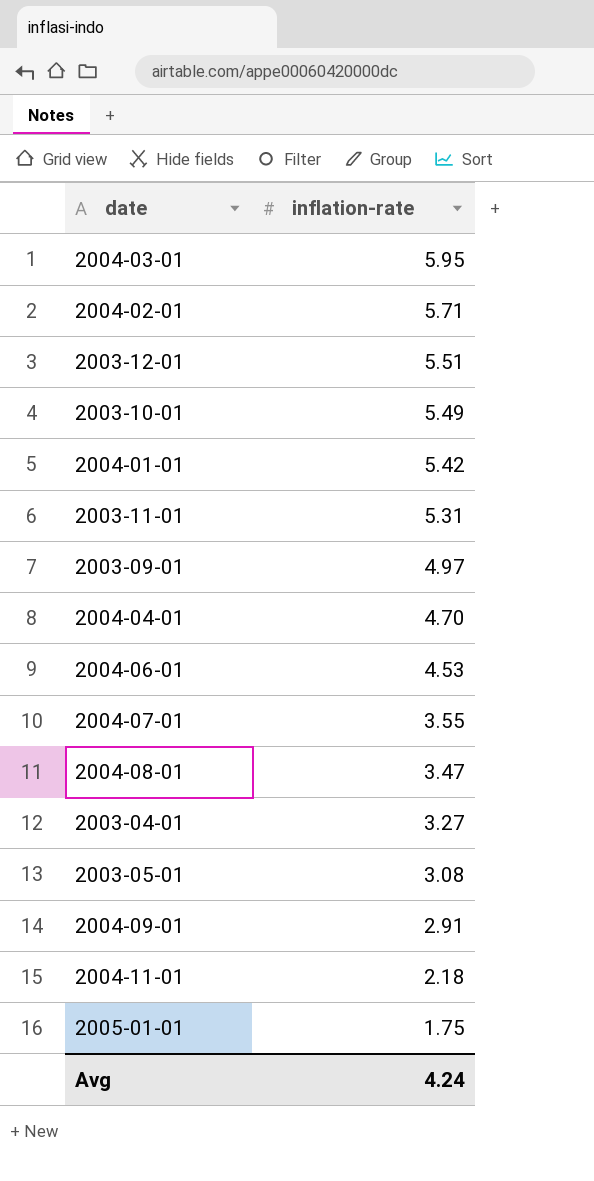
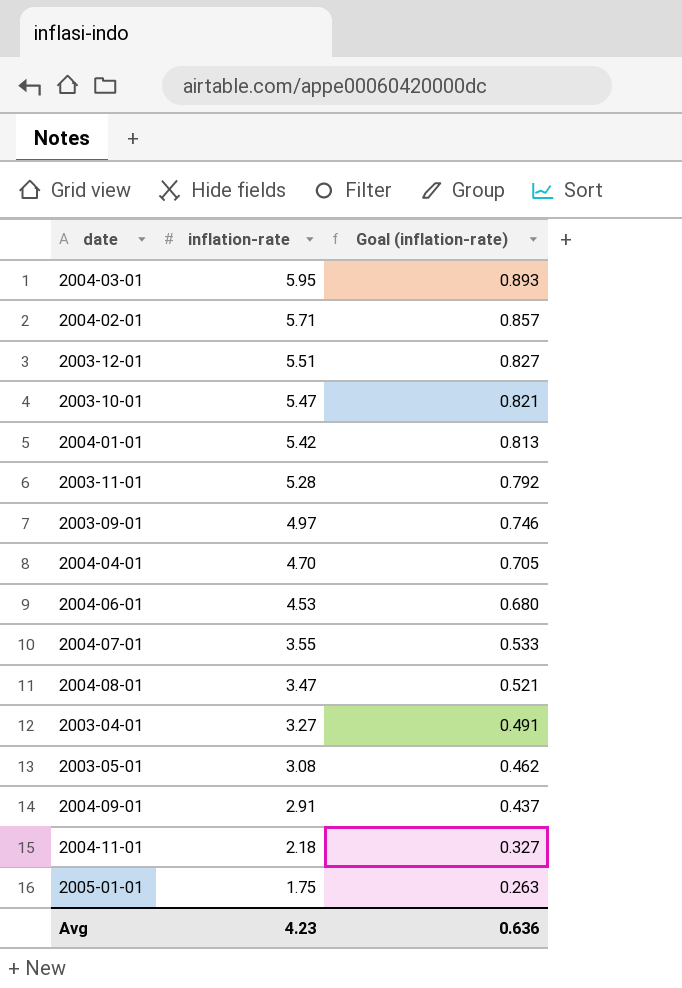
column Goal (inflation-rate) | formula: none -> [inflation-rate] * 0.15
2003-10-01 | inflation-rate: 5.49 -> 5.47
2003-11-01 | inflation-rate: 5.31 -> 5.28
Avg | inflation-rate: 4.24 -> 4.23

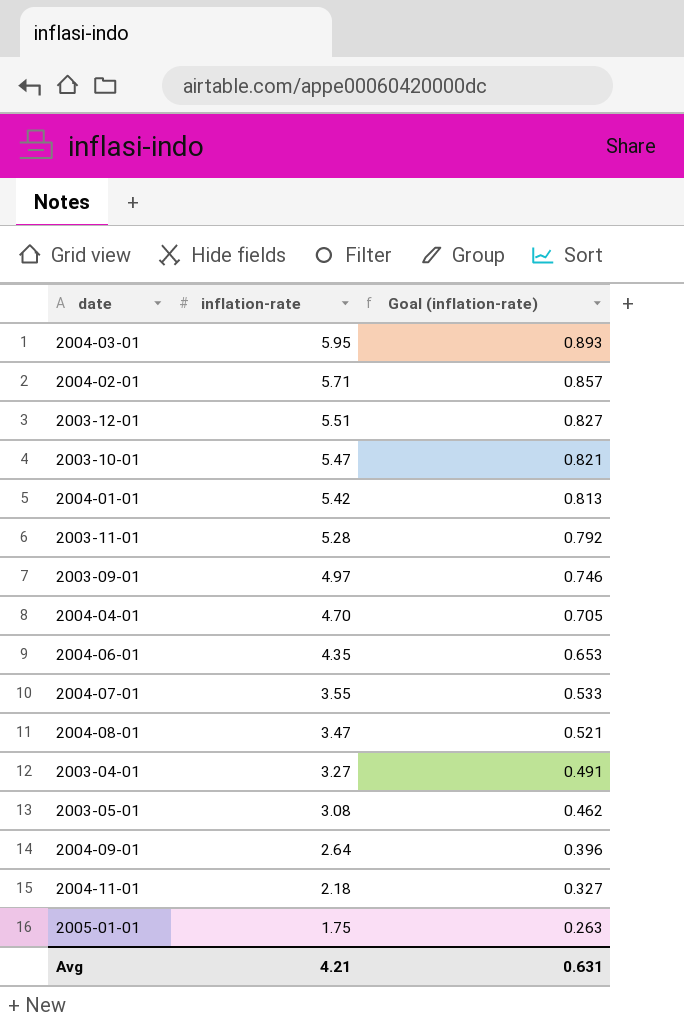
2004-06-01 | inflation-rate: 4.53 -> 4.35
2004-06-01 | Goal (inflation-rate): 0.680 -> 0.653
2004-09-01 | inflation-rate: 2.91 -> 2.64
2004-09-01 | Goal (inflation-rate): 0.437 -> 0.396
Avg | inflation-rate: 4.23 -> 4.21
Avg | Goal (inflation-rate): 0.636 -> 0.631

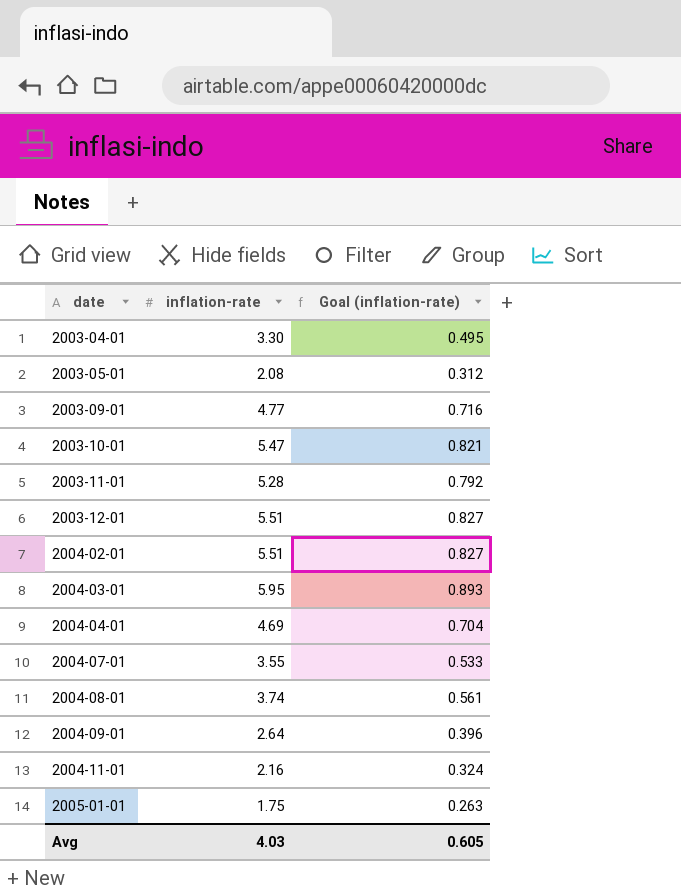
row order: inflation-rate descending -> date ascending
row 2004-01-01: 5.42 | 0.813 -> none
row 2004-06-01: 4.35 | 0.653 -> none
2003-04-01 | inflation-rate: 3.27 -> 3.30
2003-04-01 | Goal (inflation-rate): 0.491 -> 0.495
2003-05-01 | inflation-rate: 3.08 -> 2.08
2003-05-01 | Goal (inflation-rate): 0.462 -> 0.312
2003-09-01 | inflation-rate: 4.97 -> 4.77
2003-09-01 | Goal (inflation-rate): 0.746 -> 0.716
2004-02-01 | inflation-rate: 5.71 -> 5.51
2004-02-01 | Goal (inflation-rate): 0.857 -> 0.827
2004-04-01 | inflation-rate: 4.70 -> 4.69
2004-04-01 | Goal (inflation-rate): 0.705 -> 0.704
2004-08-01 | inflation-rate: 3.47 -> 3.74
2004-08-01 | Goal (inflation-rate): 0.521 -> 0.561
2004-11-01 | inflation-rate: 2.18 -> 2.16
2004-11-01 | Goal (inflation-rate): 0.327 -> 0.324
Avg | inflation-rate: 4.21 -> 4.03
Avg | Goal (inflation-rate): 0.631 -> 0.605

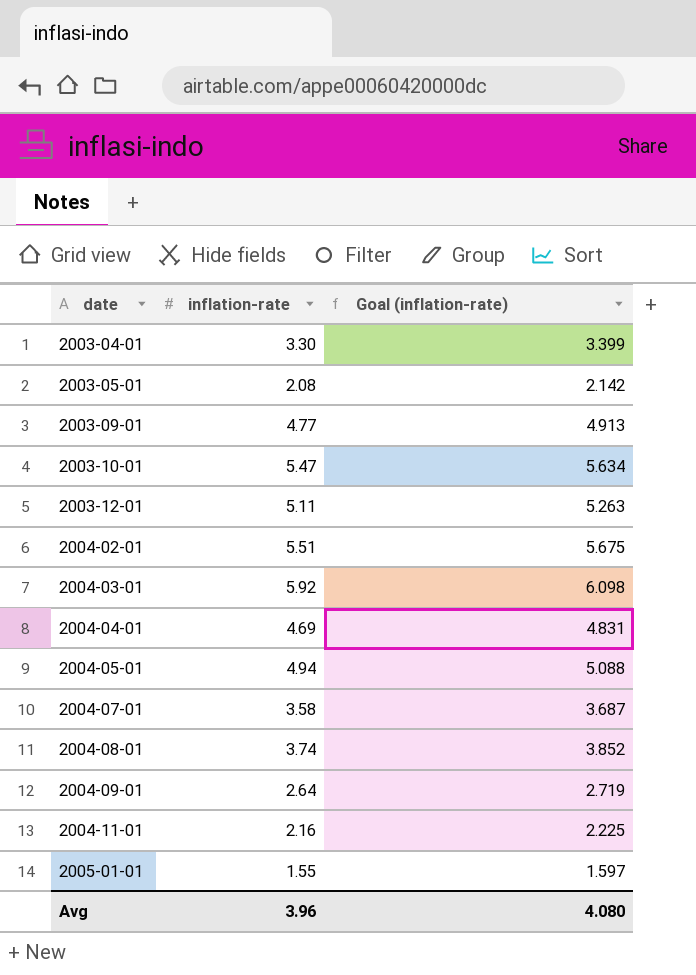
column Goal (inflation-rate) | formula: [inflation-rate] * 0.15 -> [inflation-rate] * 1.03
row 2003-11-01: 5.28 | 0.792 -> none
2003-12-01 | inflation-rate: 5.51 -> 5.11
2004-03-01 | inflation-rate: 5.95 -> 5.92
row 2004-05-01: none -> 4.94 | 5.088
2004-07-01 | inflation-rate: 3.55 -> 3.58
2005-01-01 | inflation-rate: 1.75 -> 1.55
Avg | inflation-rate: 4.03 -> 3.96
Avg | Goal (inflation-rate): 0.605 -> 4.080

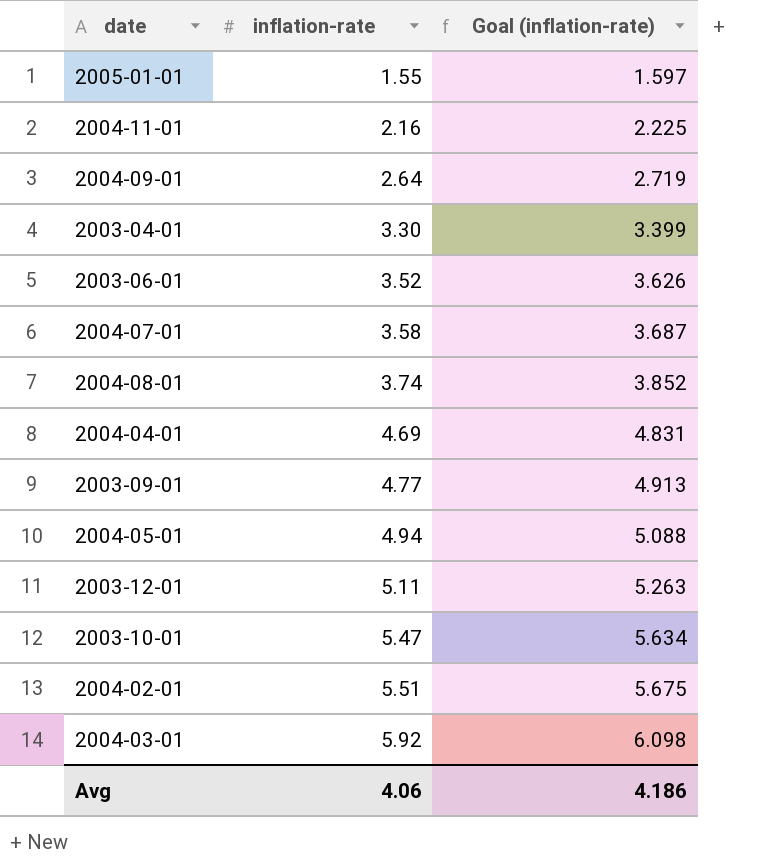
row order: date ascending -> inflation-rate ascending
row 2003-05-01: 2.08 | 2.142 -> none
row 2003-06-01: none -> 3.52 | 3.626
Avg | inflation-rate: 3.96 -> 4.06
Avg | Goal (inflation-rate): 4.080 -> 4.186

